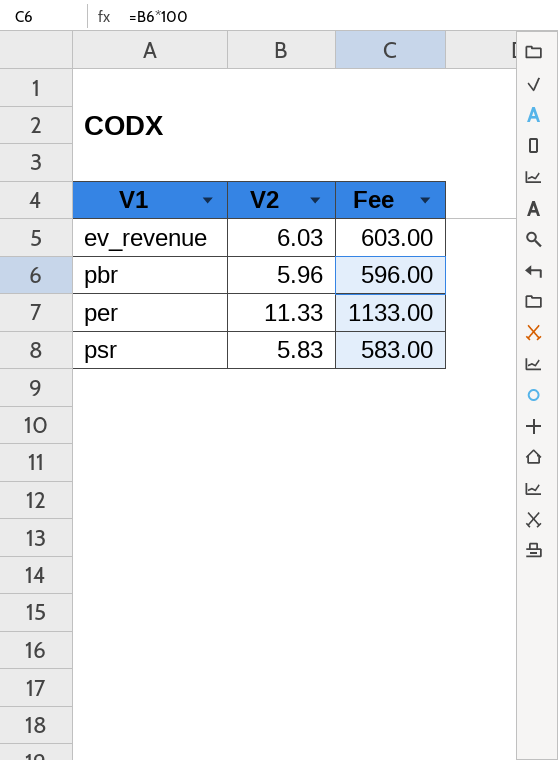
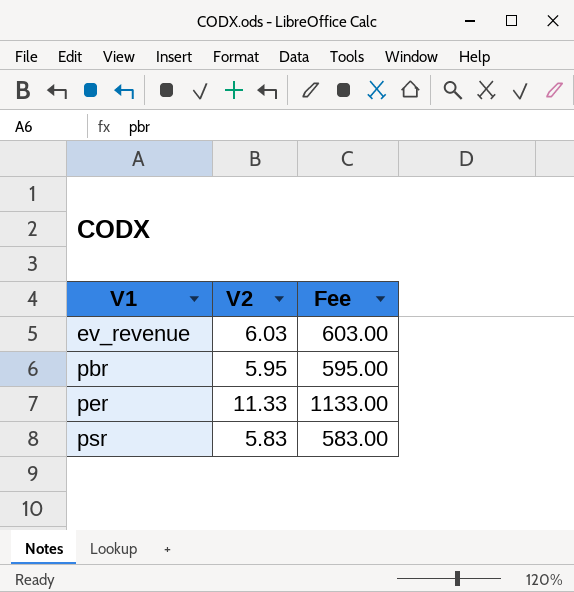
pbr | V2: 5.96 -> 5.95
pbr | Fee: 596.00 -> 595.00

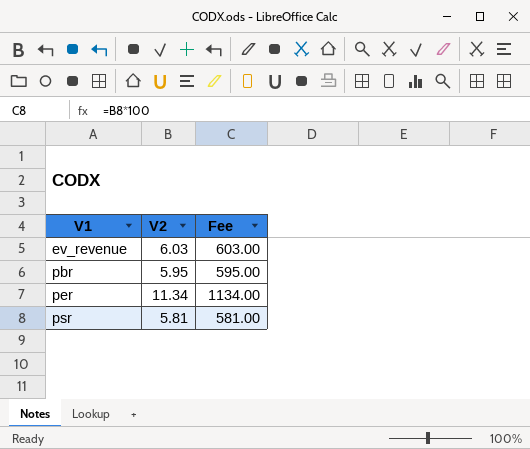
per | V2: 11.33 -> 11.34
per | Fee: 1133.00 -> 1134.00
psr | V2: 5.83 -> 5.81
psr | Fee: 583.00 -> 581.00

